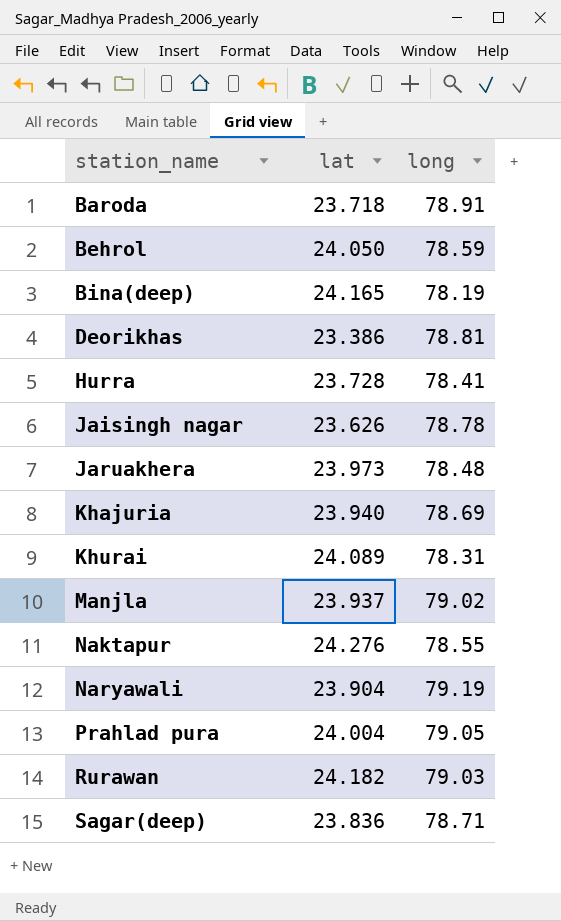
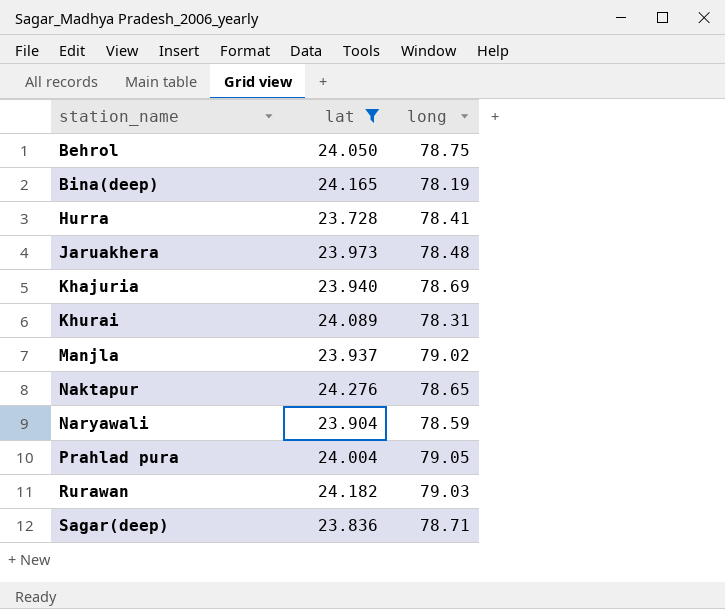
filter: none -> lat >= 23.728
Behrol | long: 78.59 -> 78.75
Naktapur | long: 78.55 -> 78.65
Naryawali | long: 79.19 -> 78.59

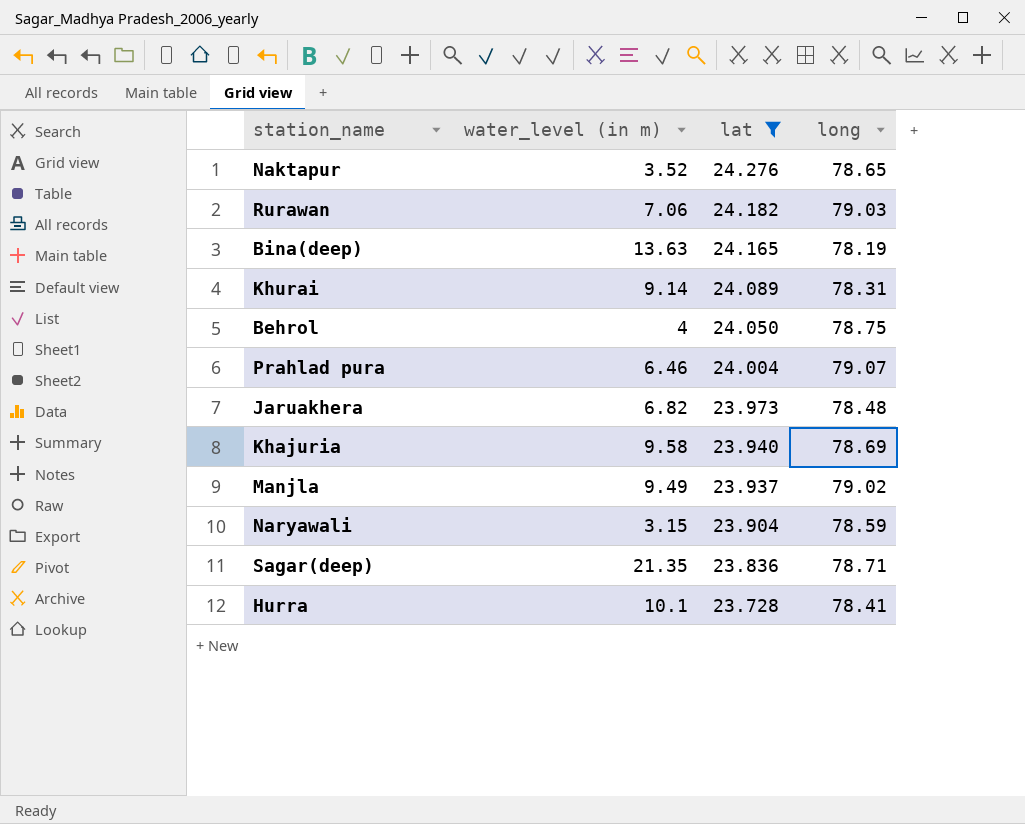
row order: station_name ascending -> lat descending
column water_level (in m) | position: none -> 2
Prahlad pura | long: 79.05 -> 79.07

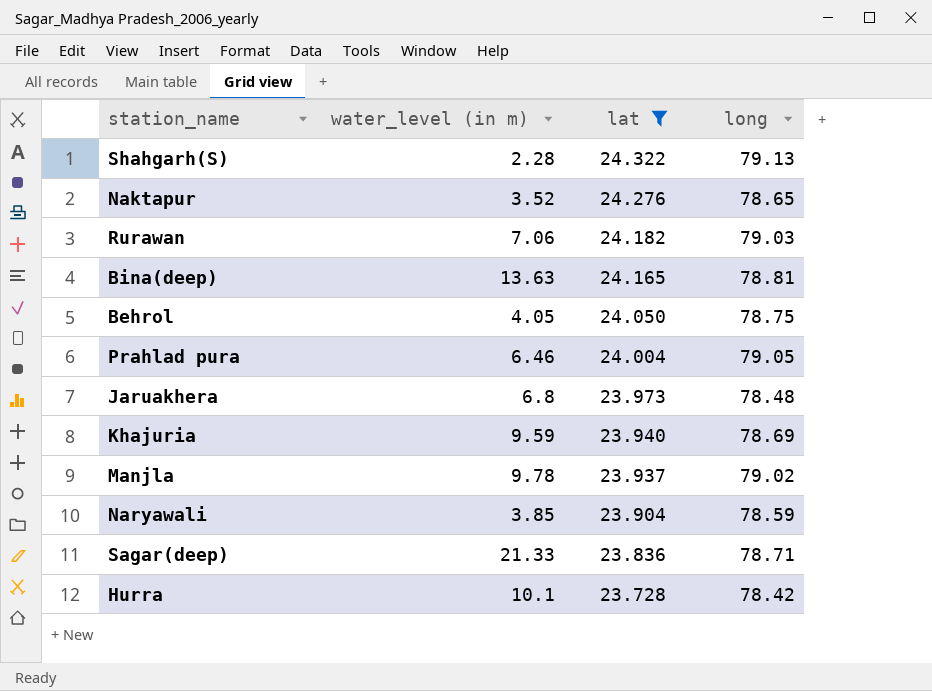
row Khurai: 9.14 | 24.089 | 78.31 -> none
row Shahgarh(S): none -> 2.28 | 24.322 | 79.13
Bina(deep) | long: 78.19 -> 78.81
Behrol | water_level (in m): 4 -> 4.05
Prahlad pura | long: 79.07 -> 79.05
Jaruakhera | water_level (in m): 6.82 -> 6.8
Khajuria | water_level (in m): 9.58 -> 9.59
Manjla | water_level (in m): 9.49 -> 9.78
Naryawali | water_level (in m): 3.15 -> 3.85
Sagar(deep) | water_level (in m): 21.35 -> 21.33
Hurra | long: 78.41 -> 78.42

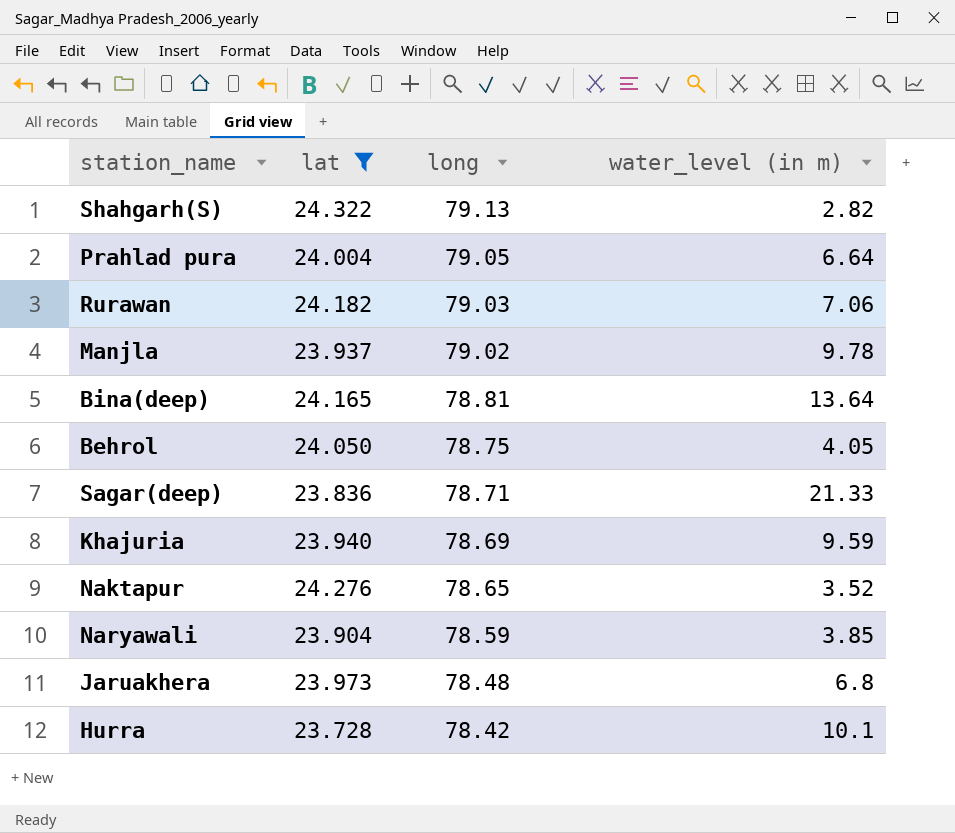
row order: lat descending -> long descending
column water_level (in m) | position: 2 -> 4
Shahgarh(S) | water_level (in m): 2.28 -> 2.82
Prahlad pura | water_level (in m): 6.46 -> 6.64
Bina(deep) | water_level (in m): 13.63 -> 13.64

